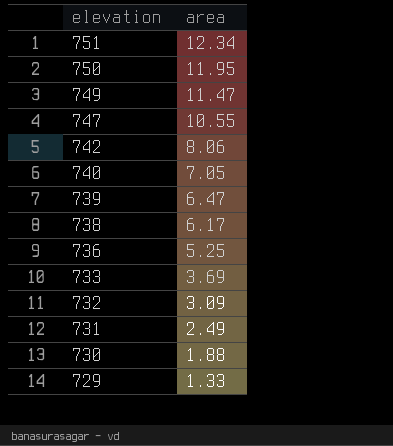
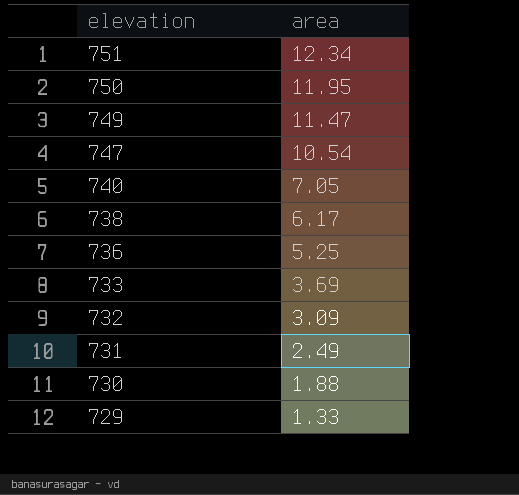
row 742: 8.06 -> none
row 739: 6.47 -> none
747 | area: 10.55 -> 10.54

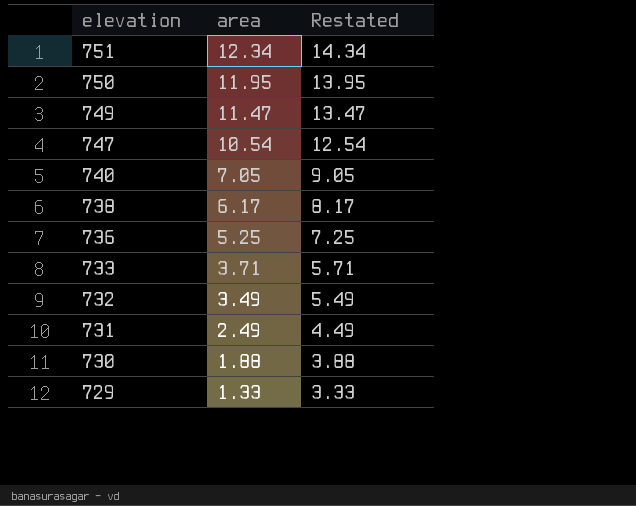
column Restated | formula: none -> [area] + 2
733 | area: 3.69 -> 3.71
732 | area: 3.09 -> 3.49

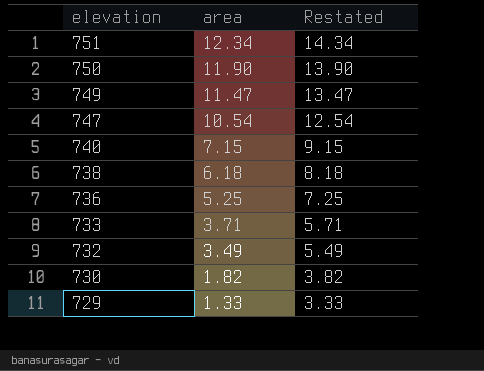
row 731: 2.49 | 4.49 -> none
750 | area: 11.95 -> 11.90
750 | Restated: 13.95 -> 13.90
740 | area: 7.05 -> 7.15
740 | Restated: 9.05 -> 9.15
738 | area: 6.17 -> 6.18
738 | Restated: 8.17 -> 8.18
730 | area: 1.88 -> 1.82
730 | Restated: 3.88 -> 3.82

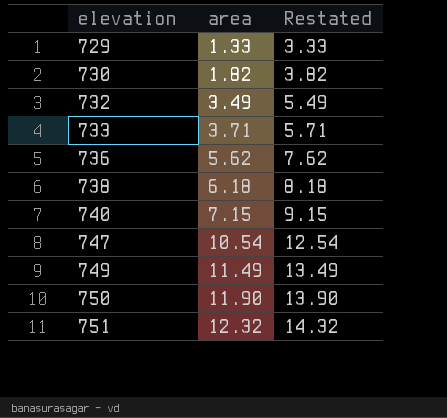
row order: elevation descending -> elevation ascending
736 | area: 5.25 -> 5.62
736 | Restated: 7.25 -> 7.62
749 | area: 11.47 -> 11.49
749 | Restated: 13.47 -> 13.49
751 | area: 12.34 -> 12.32
751 | Restated: 14.34 -> 14.32

